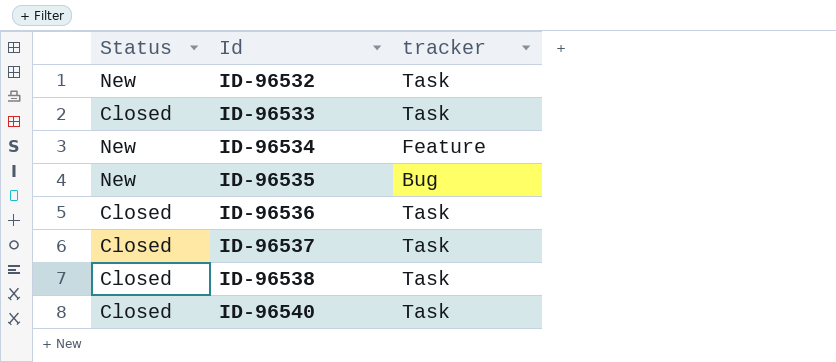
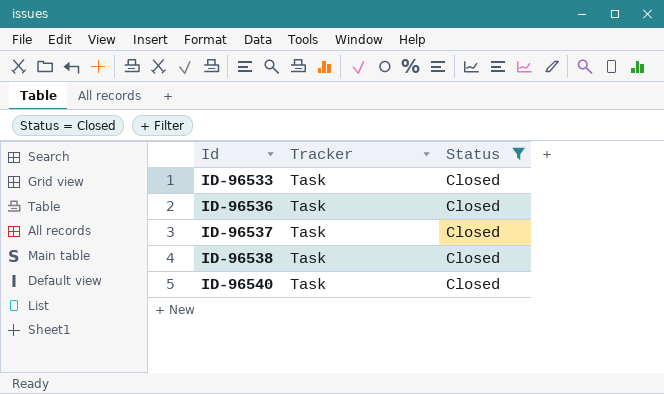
filter: none -> Status = Closed
column name: tracker -> Tracker
column Status | position: 1 -> 3

